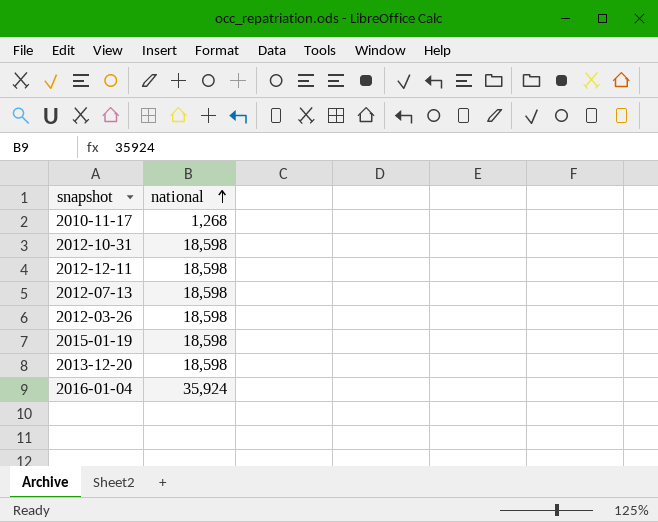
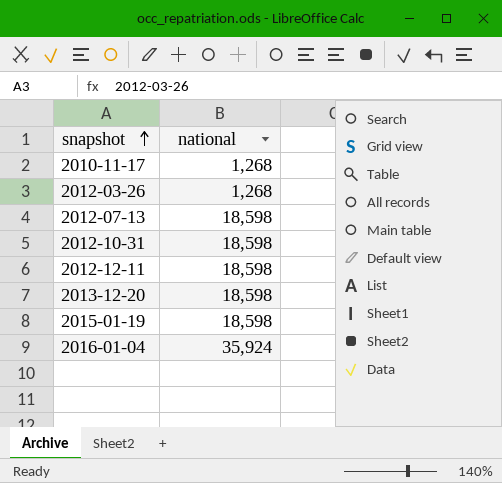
row order: national ascending -> snapshot ascending
2012-03-26 | national: 18,598 -> 1,268

